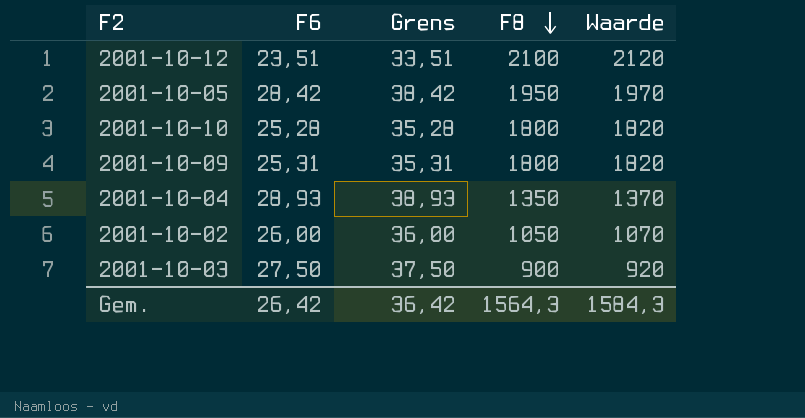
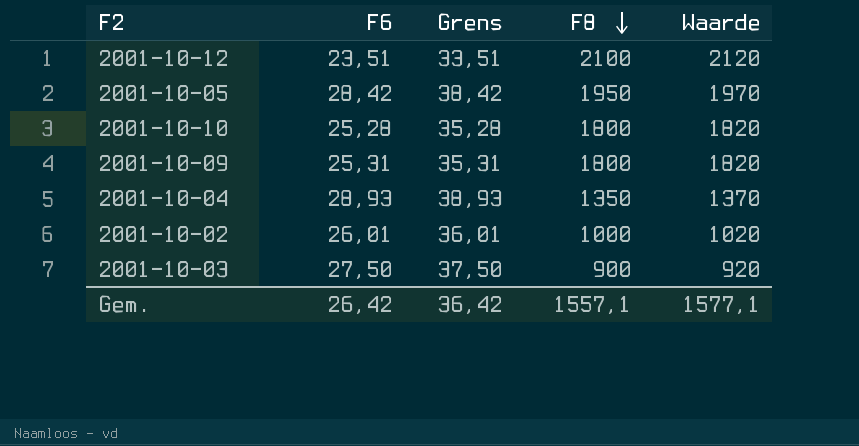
2001-10-02 | F6: 26,00 -> 26,01
2001-10-02 | Grens: 36,00 -> 36,01
2001-10-02 | F8: 1050 -> 1000
2001-10-02 | Waarde: 1070 -> 1020
Gem. | F8: 1564,3 -> 1557,1
Gem. | Waarde: 1584,3 -> 1577,1

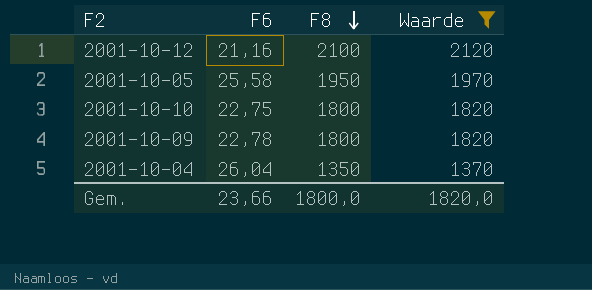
filter: none -> Waarde >= 1370
column Grens | formula: [F6] + 10 -> none
2001-10-12 | F6: 23,51 -> 21,16
2001-10-05 | F6: 28,42 -> 25,58
2001-10-10 | F6: 25,28 -> 22,75
2001-10-09 | F6: 25,31 -> 22,78
2001-10-04 | F6: 28,93 -> 26,04
Gem. | F6: 26,42 -> 23,66
Gem. | F8: 1557,1 -> 1800,0
Gem. | Waarde: 1577,1 -> 1820,0

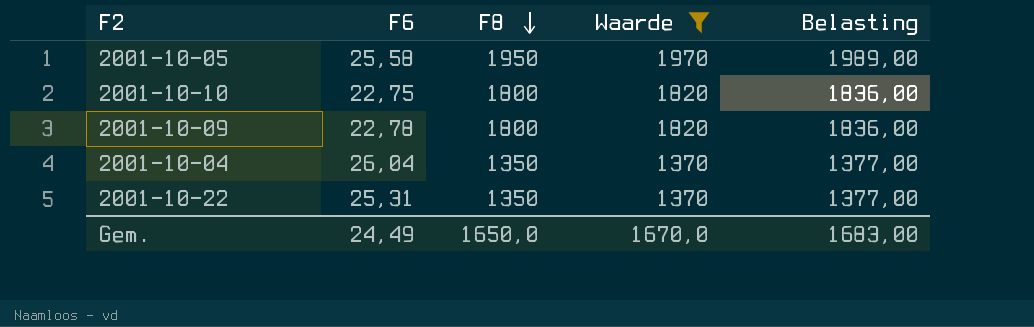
column Belasting | formula: none -> [F8] * 1,02
row 2001-10-12: 21,16 | 2100 | 2120 -> none
row 2001-10-22: none -> 25,31 | 1350 | 1370 | 1377,00
Gem. | F6: 23,66 -> 24,49
Gem. | F8: 1800,0 -> 1650,0
Gem. | Waarde: 1820,0 -> 1670,0

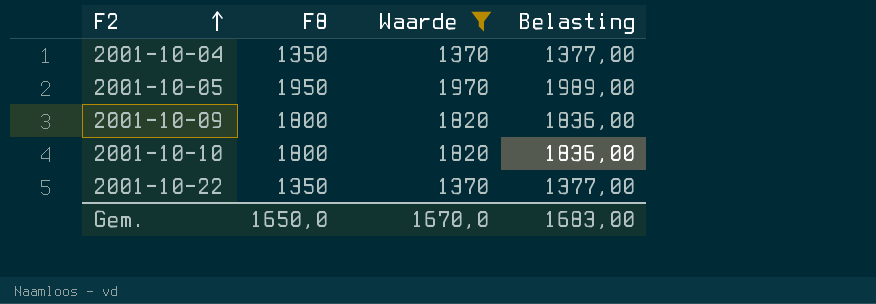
row order: F8 descending -> F2 ascending
column F6 | position: 2 -> none

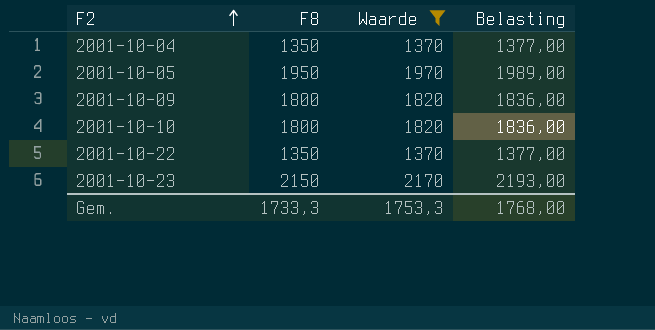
row 2001-10-23: none -> 2150 | 2170 | 2193,00
Gem. | F8: 1650,0 -> 1733,3
Gem. | Waarde: 1670,0 -> 1753,3
Gem. | Belasting: 1683,00 -> 1768,00

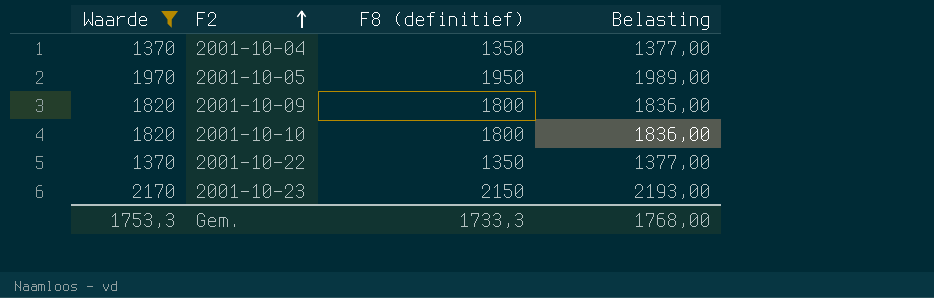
column Waarde | position: 3 -> 1
column name: F8 -> F8 (definitief)

